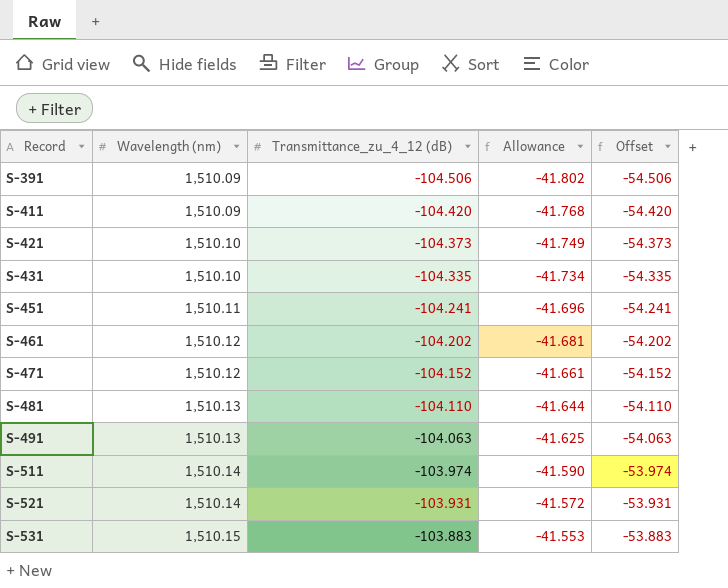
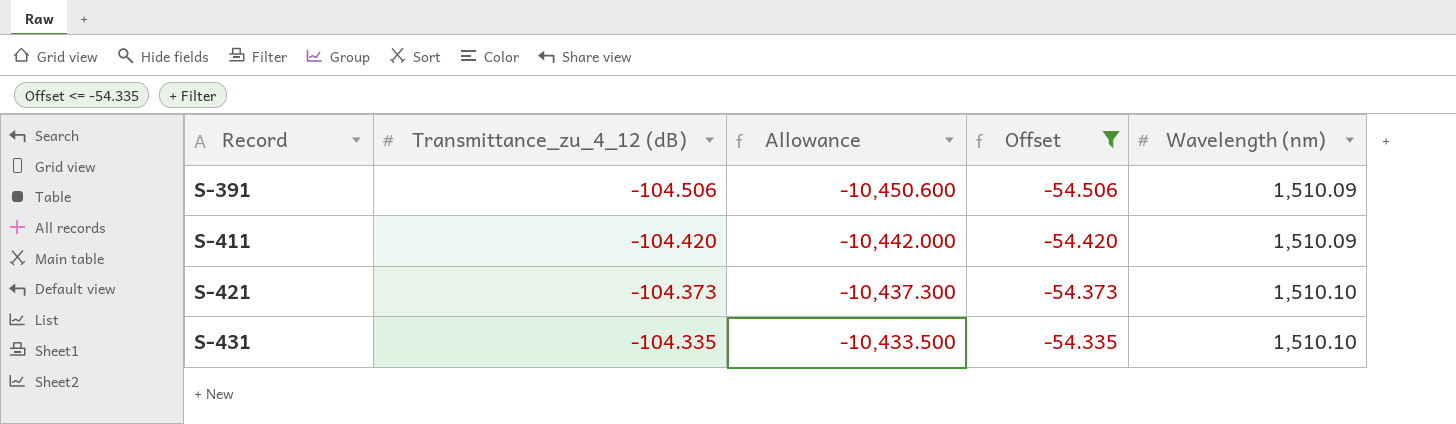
filter: none -> Offset <= -54.335
column Allowance | formula: [Transmittance_zu_4_12 (dB)] * 0.4 -> [Transmittance_zu_4_12 (dB)] * 100
column Wavelength (nm) | position: 2 -> 5

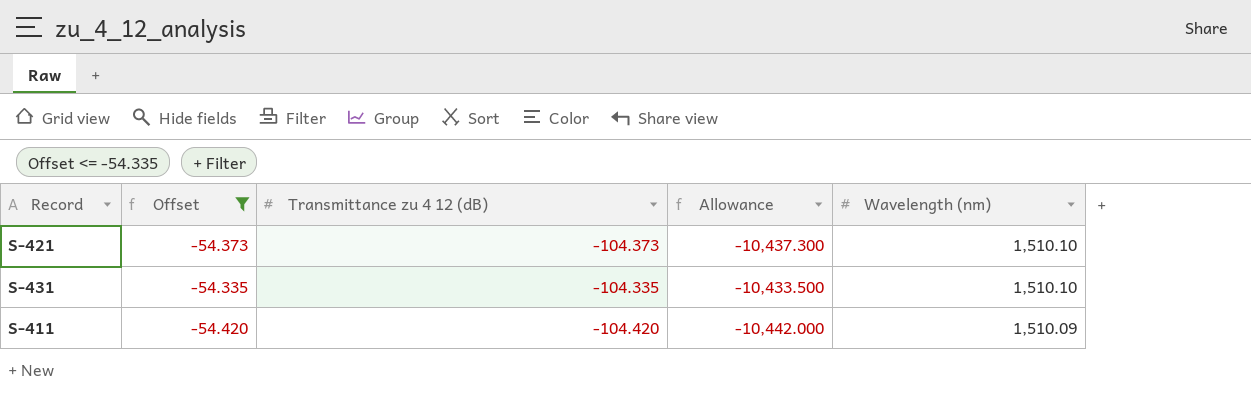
row order: Record ascending -> Wavelength (nm) descending
column Offset | position: 4 -> 2
column name: Transmittance_zu_4_12 (dB) -> Transmittance zu 4 12 (dB)
row S-391: -104.506 | -10,450.600 | -54.506 | 1,510.09 -> none

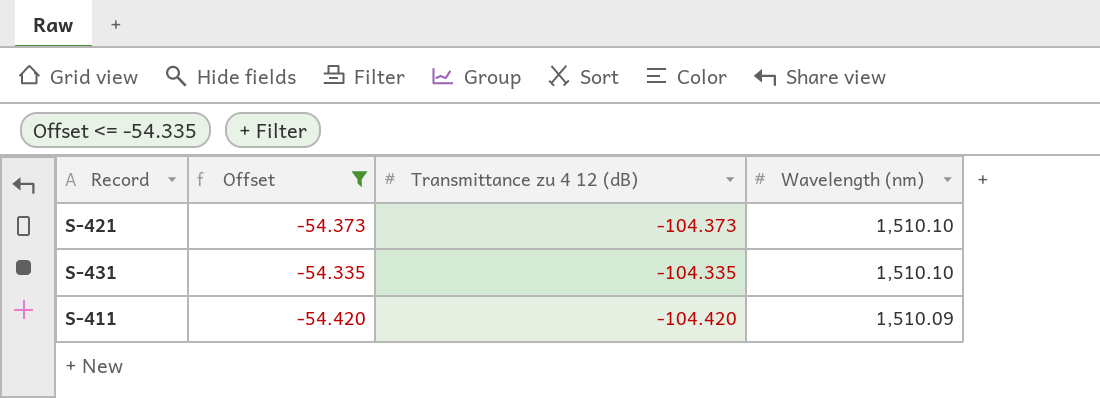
column Allowance | formula: [Transmittance zu 4 12 (dB)] * 100 -> none

